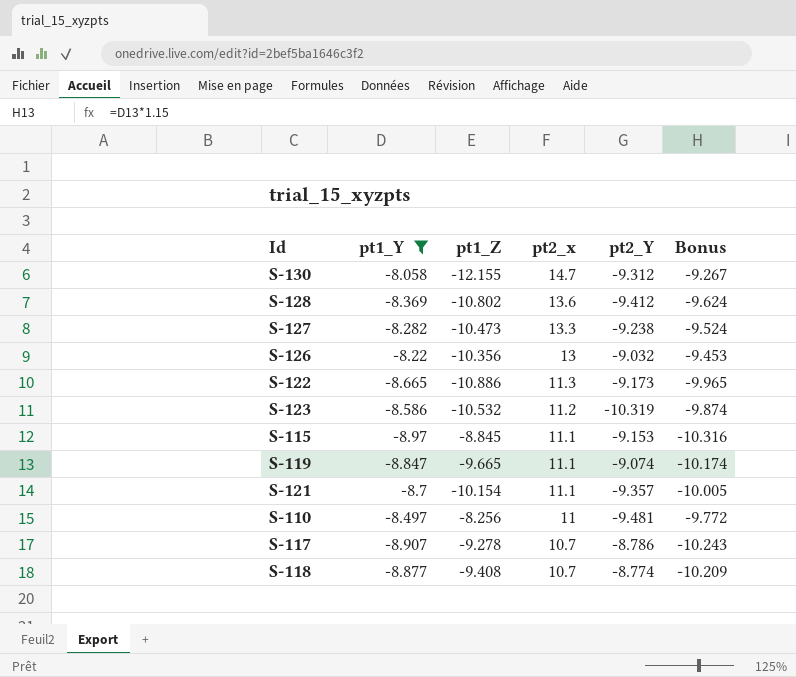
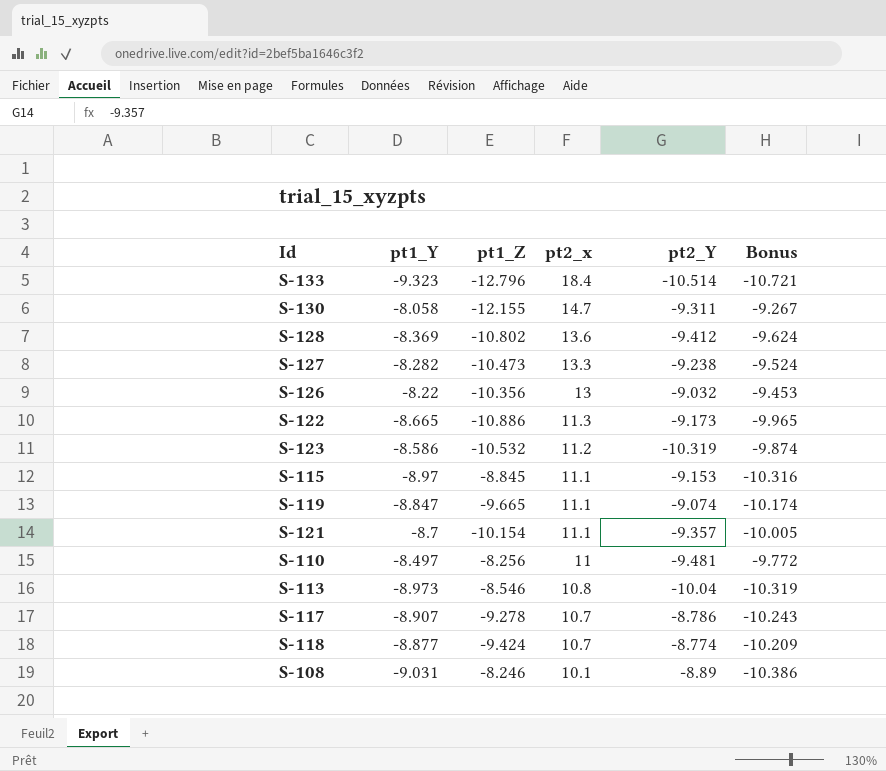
filter: pt1_Y >= -8.97 -> none
S-130 | pt2_Y: -9.312 -> -9.311
S-118 | pt1_Z: -9.408 -> -9.424

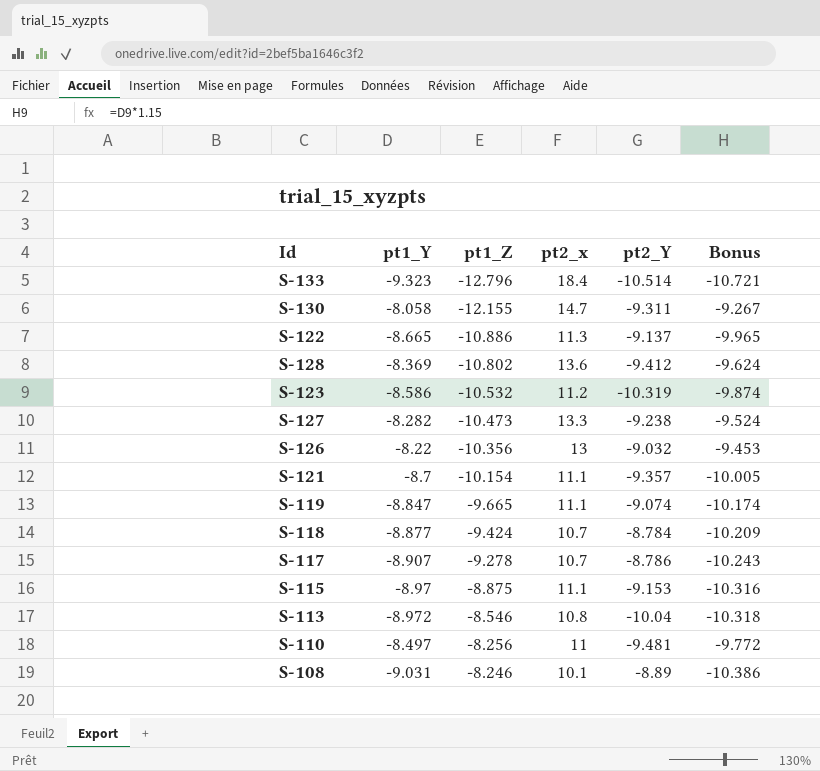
row order: pt2_x descending -> pt1_Z ascending
S-122 | pt2_Y: -9.173 -> -9.137
S-118 | pt2_Y: -8.774 -> -8.784
S-115 | pt1_Z: -8.845 -> -8.875
S-113 | pt1_Y: -8.973 -> -8.972
S-113 | Bonus: -10.319 -> -10.318

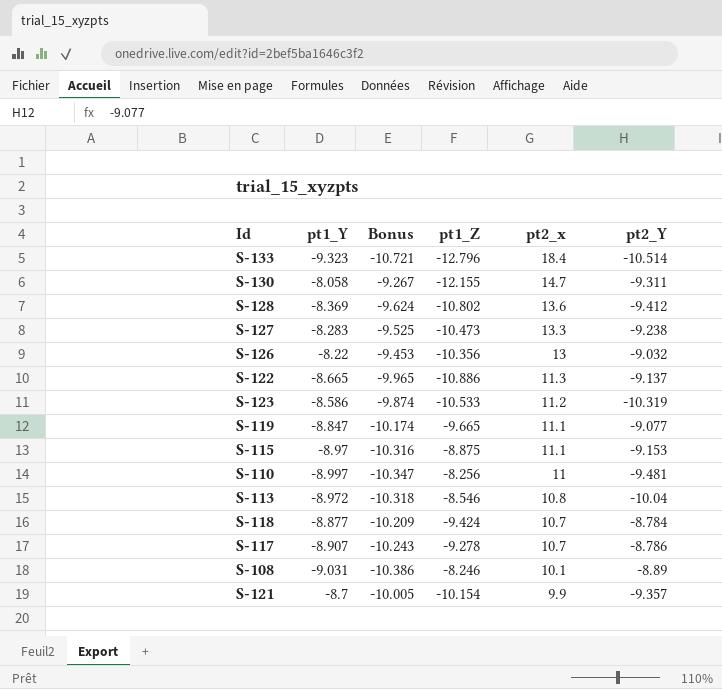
row order: pt1_Z ascending -> pt2_x descending
column Bonus | position: 6 -> 3
S-127 | pt1_Y: -8.282 -> -8.283
S-127 | Bonus: -9.524 -> -9.525
S-123 | pt1_Z: -10.532 -> -10.533
S-119 | pt2_Y: -9.074 -> -9.077
S-110 | pt1_Y: -8.497 -> -8.997
S-110 | Bonus: -9.772 -> -10.347
S-121 | pt2_x: 11.1 -> 9.9

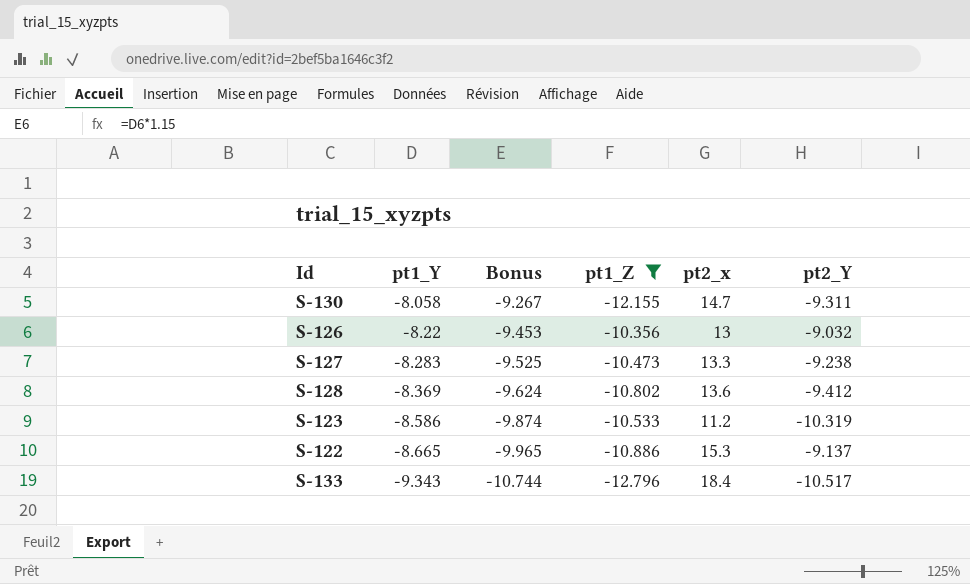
filter: none -> pt1_Z <= -10.356
row order: pt2_x descending -> pt1_Y descending
S-122 | pt2_x: 11.3 -> 15.3
S-133 | pt1_Y: -9.323 -> -9.343
S-133 | Bonus: -10.721 -> -10.744
S-133 | pt2_Y: -10.514 -> -10.517

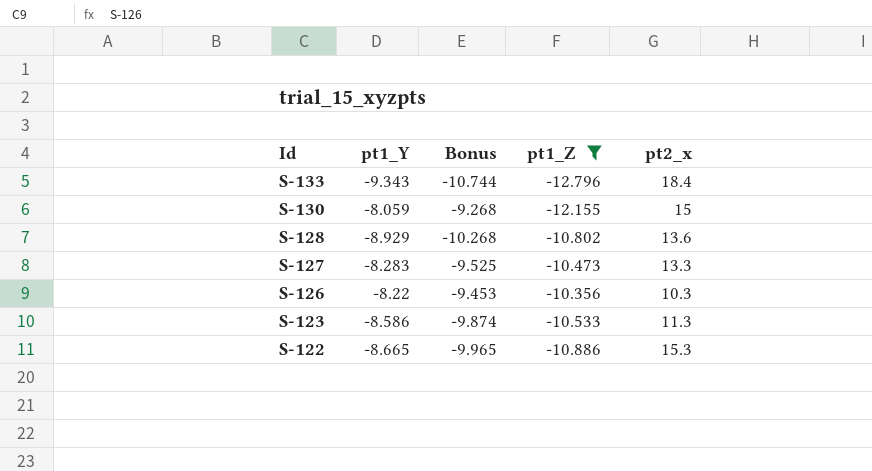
row order: pt1_Y descending -> Id descending
column pt2_Y | position: 6 -> none
S-130 | pt1_Y: -8.058 -> -8.059
S-130 | Bonus: -9.267 -> -9.268
S-130 | pt2_x: 14.7 -> 15
S-128 | pt1_Y: -8.369 -> -8.929
S-128 | Bonus: -9.624 -> -10.268
S-126 | pt2_x: 13 -> 10.3
S-123 | pt2_x: 11.2 -> 11.3

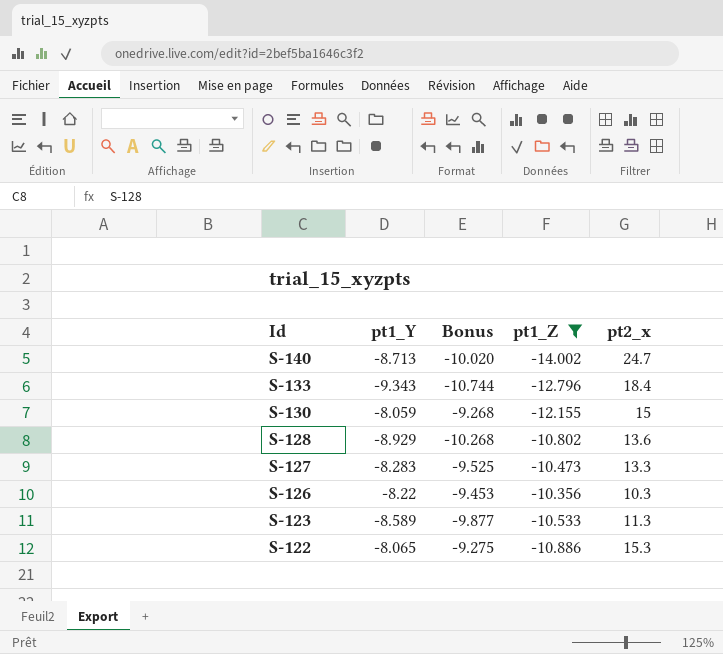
row S-140: none -> -8.713 | -10.020 | -14.002 | 24.7
S-123 | pt1_Y: -8.586 -> -8.589
S-123 | Bonus: -9.874 -> -9.877
S-122 | pt1_Y: -8.665 -> -8.065
S-122 | Bonus: -9.965 -> -9.275

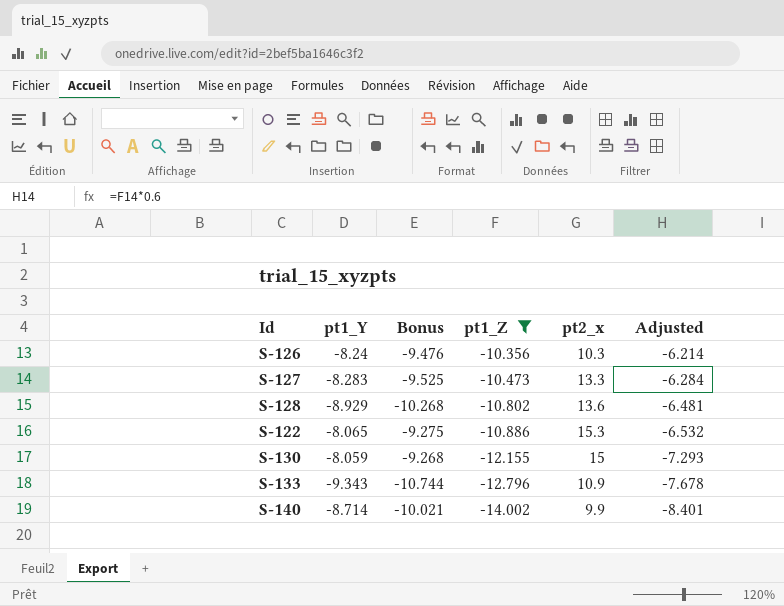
row order: Id descending -> pt1_Z descending
column Adjusted | formula: none -> [pt1_Z] * 0.6
row S-123: -8.589 | -9.877 | -10.533 | 11.3 -> none
S-126 | pt1_Y: -8.22 -> -8.24
S-126 | Bonus: -9.453 -> -9.476
S-133 | pt2_x: 18.4 -> 10.9
S-140 | pt1_Y: -8.713 -> -8.714
S-140 | Bonus: -10.020 -> -10.021
S-140 | pt2_x: 24.7 -> 9.9

